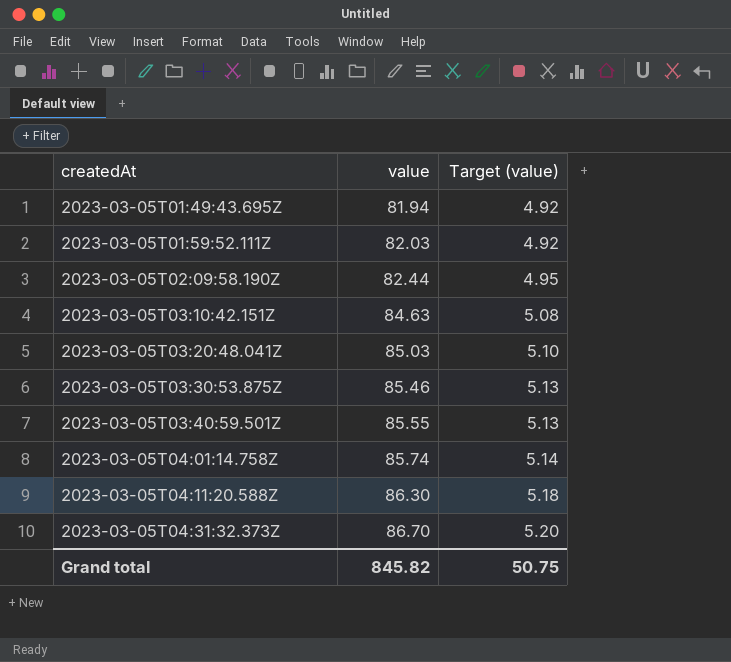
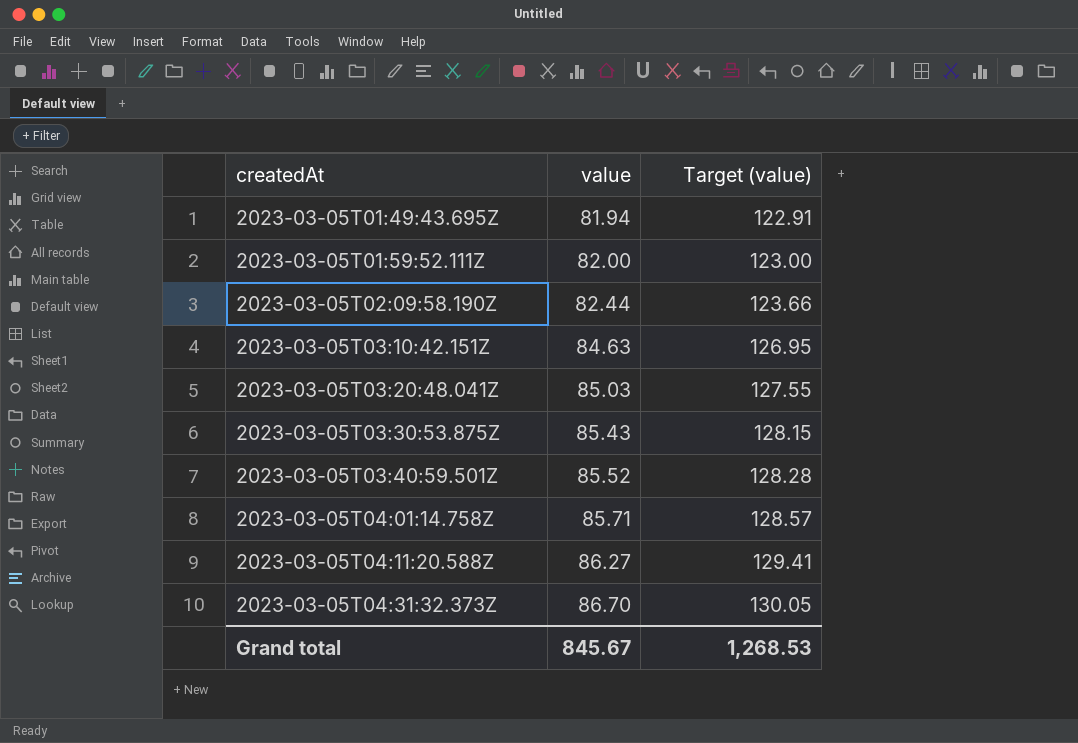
column Target (value) | formula: [value] * 0.06 -> [value] * 1.5
2023-03-05T01:59:52.111Z | value: 82.03 -> 82.00
2023-03-05T03:30:53.875Z | value: 85.46 -> 85.43
2023-03-05T03:40:59.501Z | value: 85.55 -> 85.52
2023-03-05T04:01:14.758Z | value: 85.74 -> 85.71
2023-03-05T04:11:20.588Z | value: 86.30 -> 86.27
Grand total | value: 845.82 -> 845.67
Grand total | Target (value): 50.75 -> 1,268.53

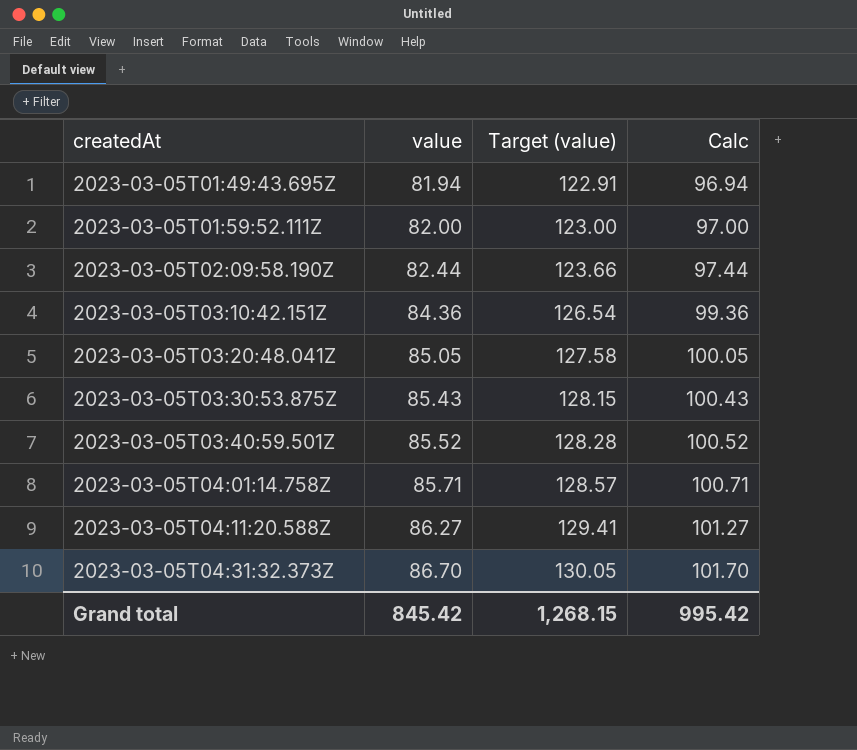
column Calc | formula: none -> [value] + 15
2023-03-05T03:10:42.151Z | value: 84.63 -> 84.36
2023-03-05T03:10:42.151Z | Target (value): 126.95 -> 126.54
2023-03-05T03:20:48.041Z | value: 85.03 -> 85.05
2023-03-05T03:20:48.041Z | Target (value): 127.55 -> 127.58
Grand total | value: 845.67 -> 845.42
Grand total | Target (value): 1,268.53 -> 1,268.15

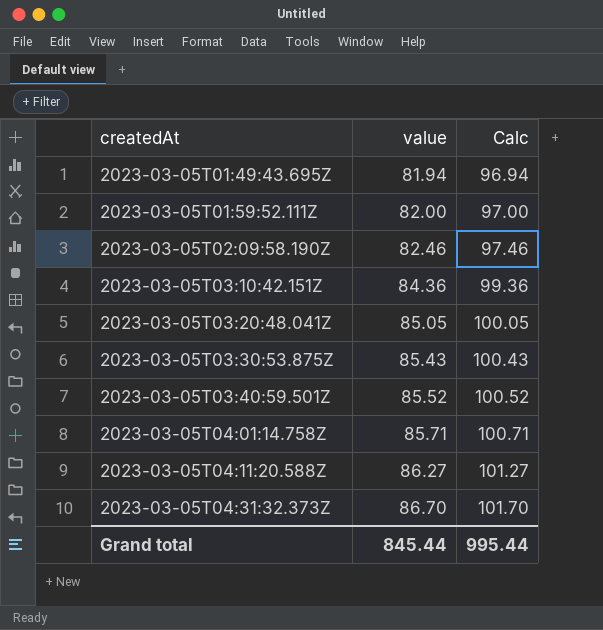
column Target (value) | formula: [value] * 1.5 -> none
2023-03-05T02:09:58.190Z | value: 82.44 -> 82.46
2023-03-05T02:09:58.190Z | Calc: 97.44 -> 97.46
Grand total | value: 845.42 -> 845.44
Grand total | Calc: 995.42 -> 995.44

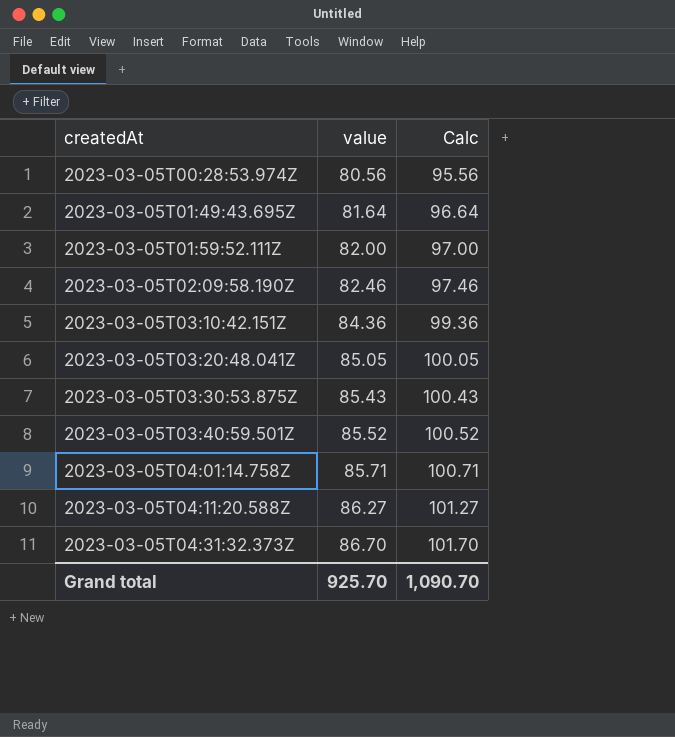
row 2023-03-05T00:28:53.974Z: none -> 80.56 | 95.56
2023-03-05T01:49:43.695Z | value: 81.94 -> 81.64
2023-03-05T01:49:43.695Z | Calc: 96.94 -> 96.64
Grand total | value: 845.44 -> 925.70
Grand total | Calc: 995.44 -> 1,090.70

